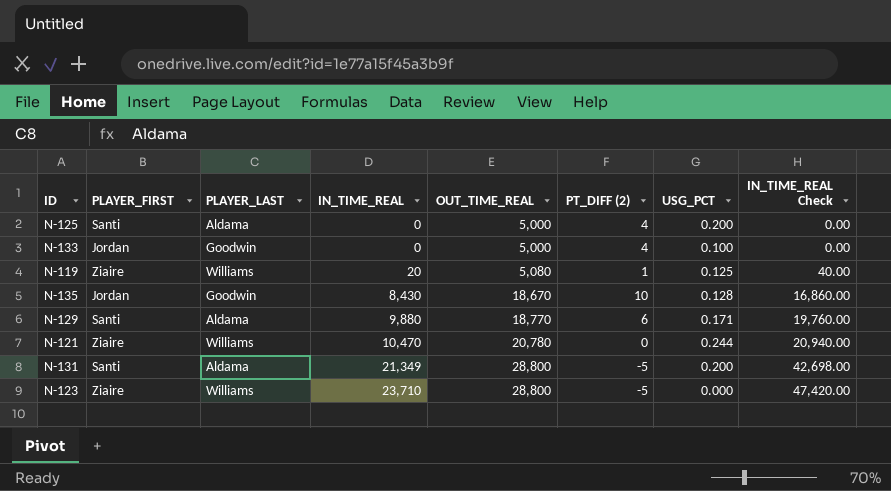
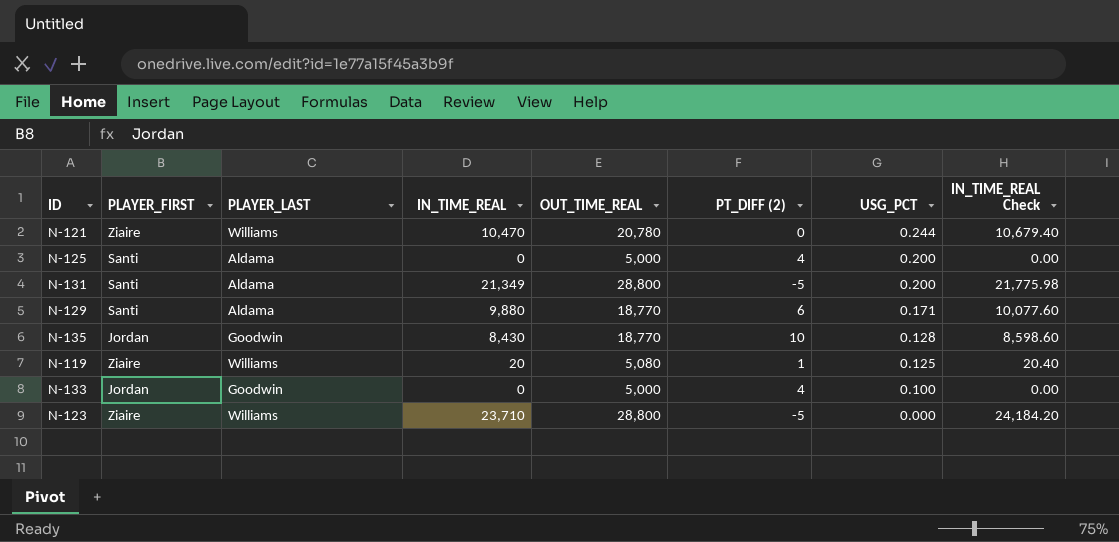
row order: IN_TIME_REAL ascending -> USG_PCT descending
column IN_TIME_REAL Check | formula: [IN_TIME_REAL] * 2 -> [IN_TIME_REAL] * 1.02
N-135 | OUT_TIME_REAL: 18,670 -> 18,770

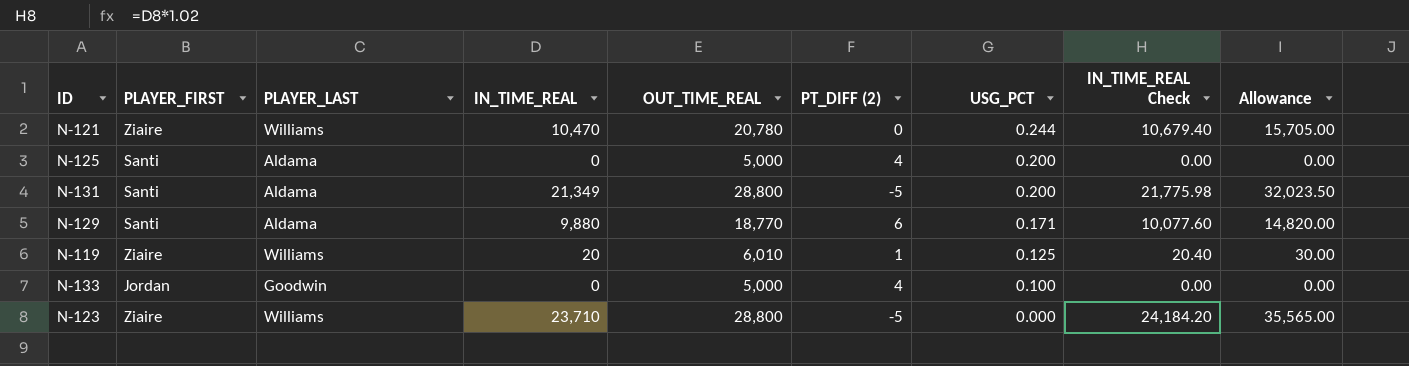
column Allowance | formula: none -> [IN_TIME_REAL] * 1.5
row N-135: Jordan | Goodwin | 8,430 | 18,770 | 10 | 0.128 | 8,598.60 -> none
N-119 | OUT_TIME_REAL: 5,080 -> 6,010

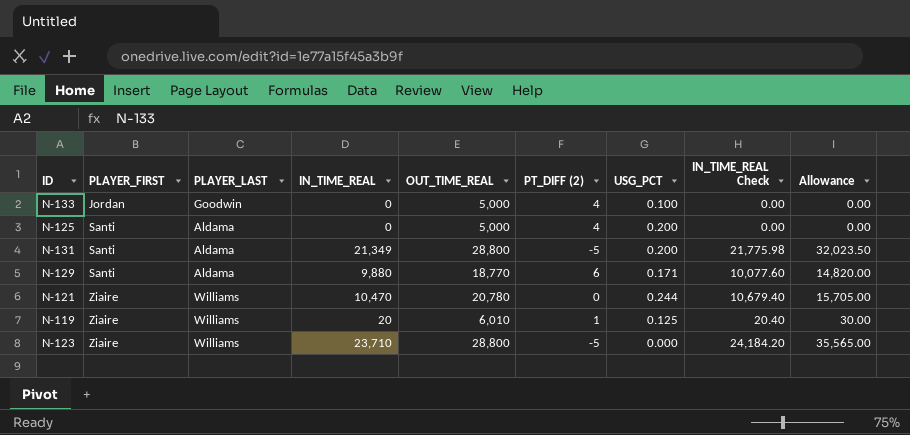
row order: USG_PCT descending -> PLAYER_FIRST ascending

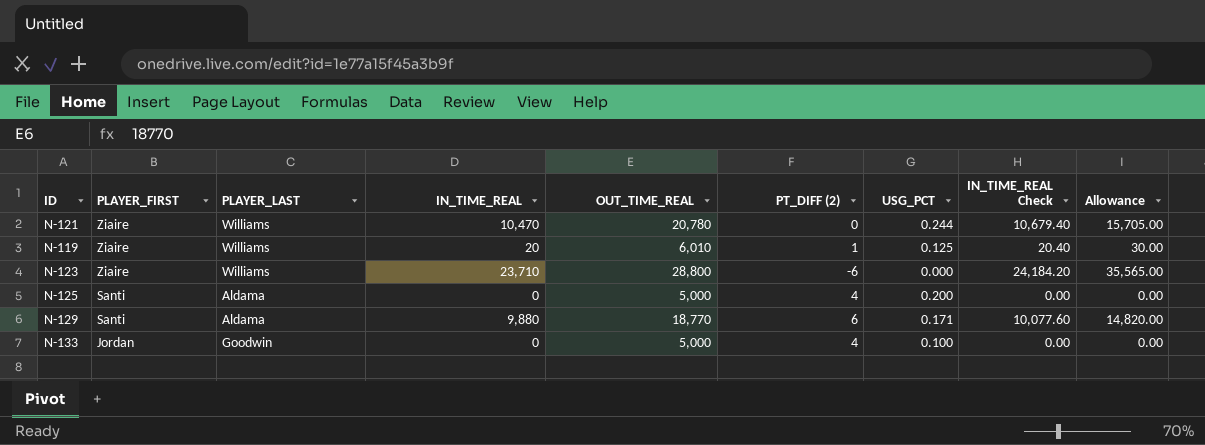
row order: PLAYER_FIRST ascending -> PLAYER_FIRST descending
row N-131: Santi | Aldama | 21,349 | 28,800 | -5 | 0.200 | 21,775.98 | 32,023.50 -> none
N-123 | PT_DIFF (2): -5 -> -6

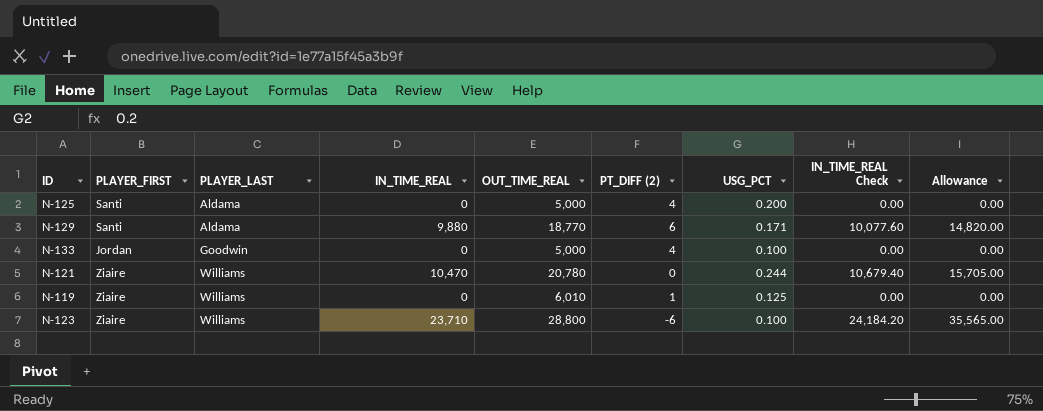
row order: PLAYER_FIRST descending -> PLAYER_LAST ascending
N-119 | IN_TIME_REAL: 20 -> 0
N-119 | IN_TIME_REAL Check: 20.40 -> 0.00
N-119 | Allowance: 30.00 -> 0.00
N-123 | USG_PCT: 0.000 -> 0.100

